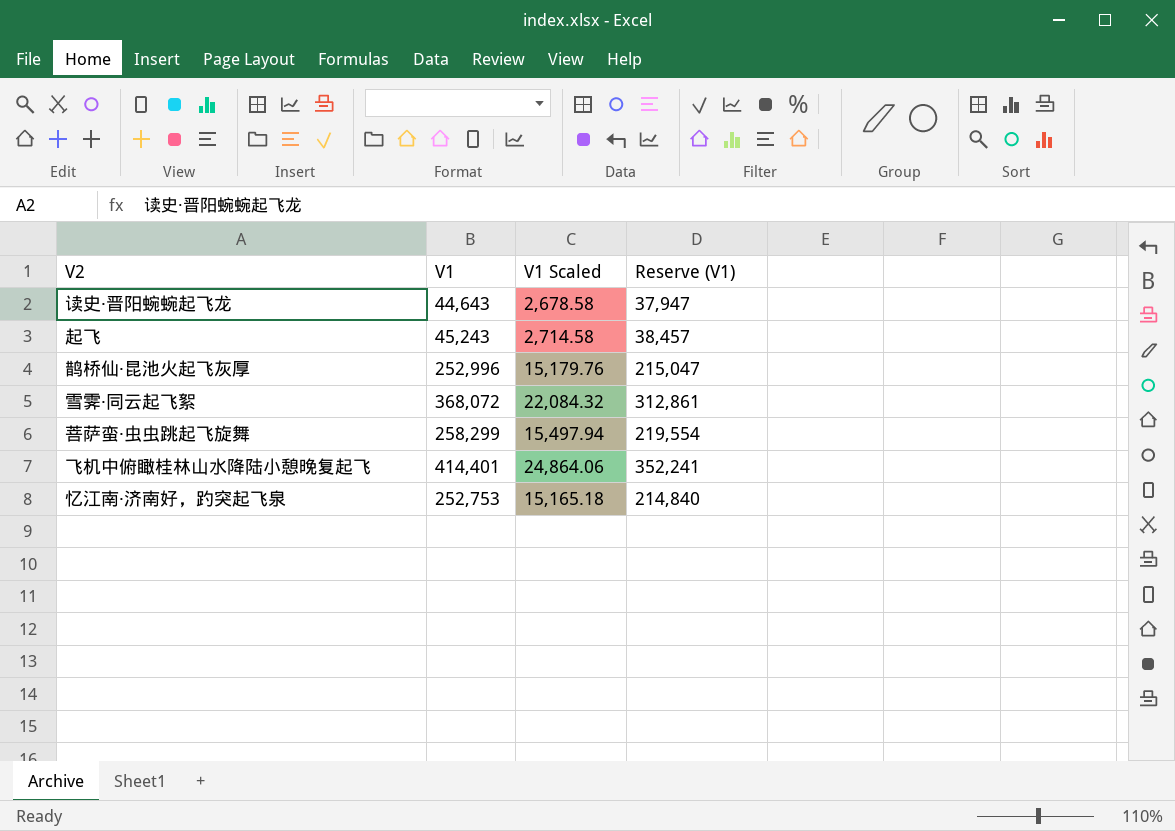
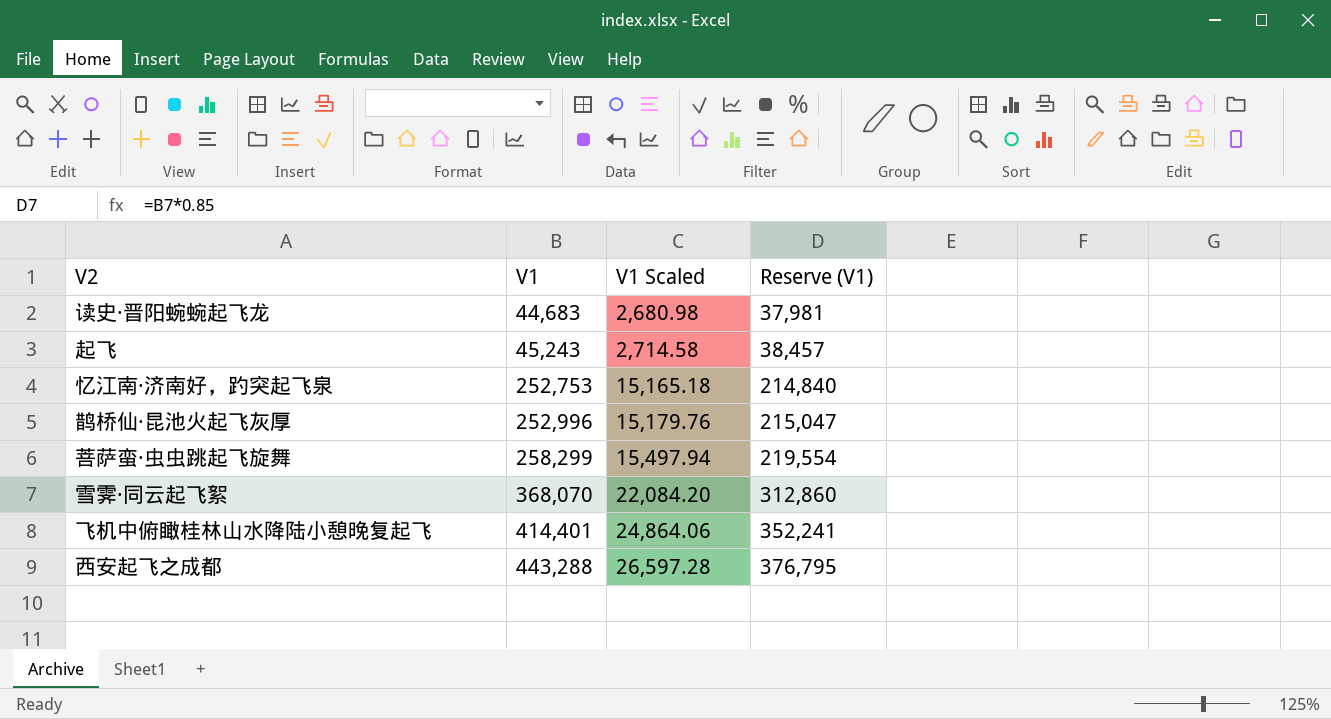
row order: none -> V1 ascending
读史·晋阳蜿蜿起飞龙 | V1: 44,643 -> 44,683
读史·晋阳蜿蜿起飞龙 | V1 Scaled: 2,678.58 -> 2,680.98
读史·晋阳蜿蜿起飞龙 | Reserve (V1): 37,947 -> 37,981
雪霁·同云起飞絮 | V1: 368,072 -> 368,070
雪霁·同云起飞絮 | V1 Scaled: 22,084.32 -> 22,084.20
雪霁·同云起飞絮 | Reserve (V1): 312,861 -> 312,860
row 西安起飞之成都: none -> 443,288 | 26,597.28 | 376,795

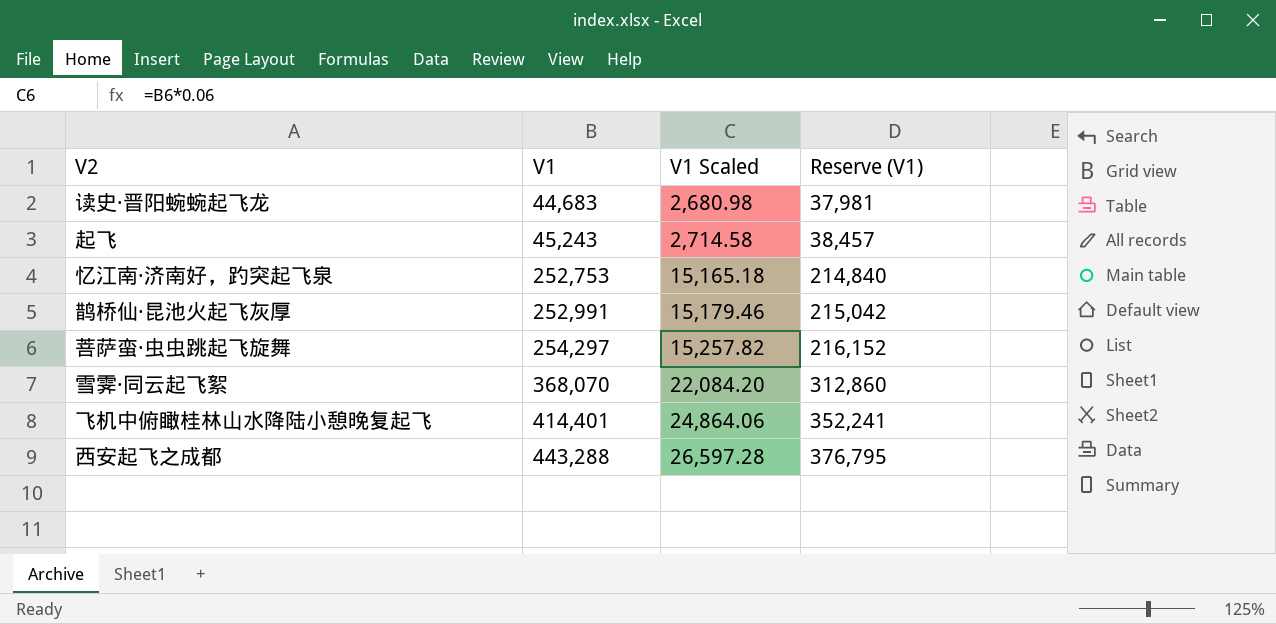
鹊桥仙·昆池火起飞灰厚 | V1: 252,996 -> 252,991
鹊桥仙·昆池火起飞灰厚 | V1 Scaled: 15,179.76 -> 15,179.46
鹊桥仙·昆池火起飞灰厚 | Reserve (V1): 215,047 -> 215,042
菩萨蛮·虫虫跳起飞旋舞 | V1: 258,299 -> 254,297
菩萨蛮·虫虫跳起飞旋舞 | V1 Scaled: 15,497.94 -> 15,257.82
菩萨蛮·虫虫跳起飞旋舞 | Reserve (V1): 219,554 -> 216,152

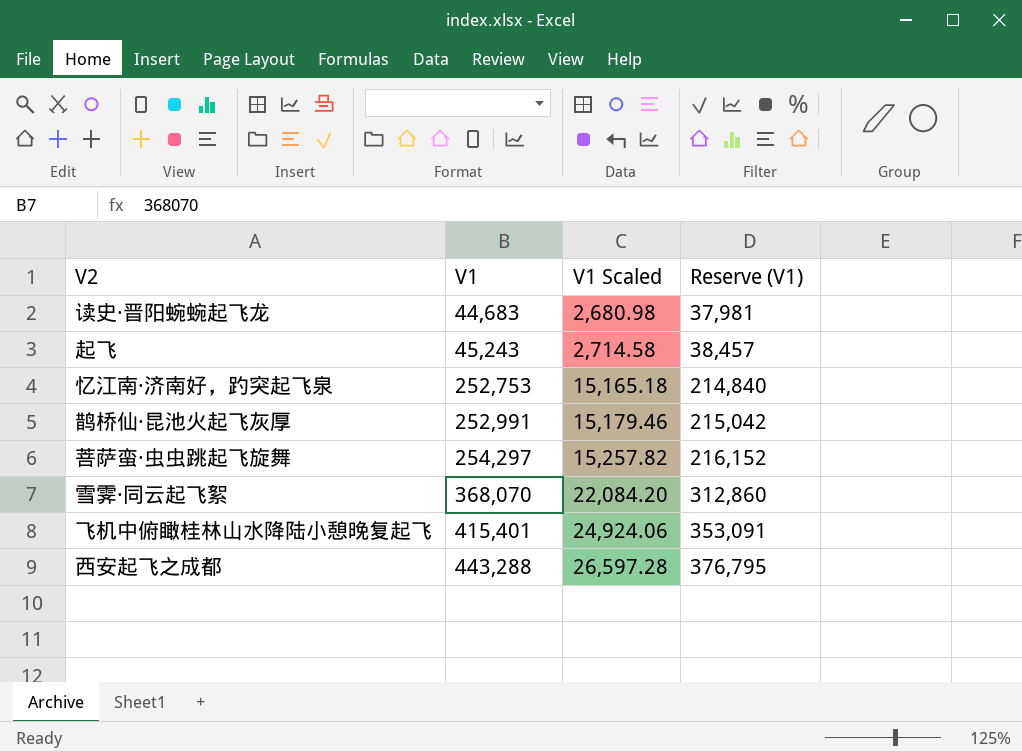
飞机中俯瞰桂林山水降陆小憩晚复起飞 | V1: 414,401 -> 415,401
飞机中俯瞰桂林山水降陆小憩晚复起飞 | V1 Scaled: 24,864.06 -> 24,924.06
飞机中俯瞰桂林山水降陆小憩晚复起飞 | Reserve (V1): 352,241 -> 353,091

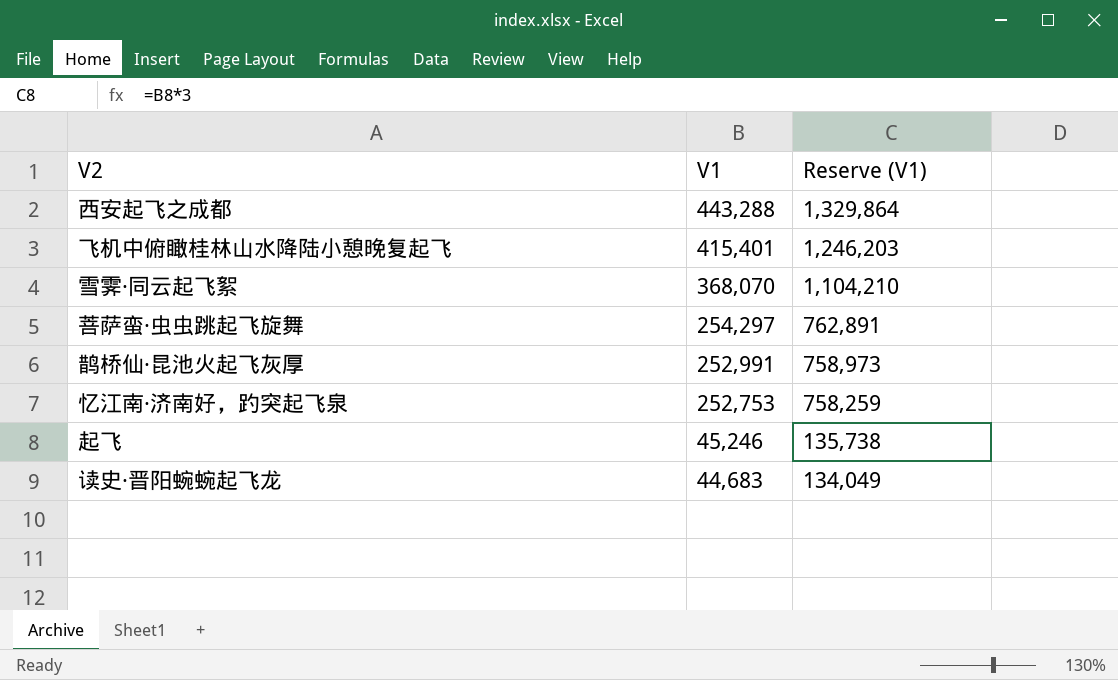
row order: V1 ascending -> V1 descending
column V1 Scaled | formula: [V1] * 0.06 -> none
column Reserve (V1) | formula: [V1] * 0.85 -> [V1] * 3
起飞 | V1: 45,243 -> 45,246

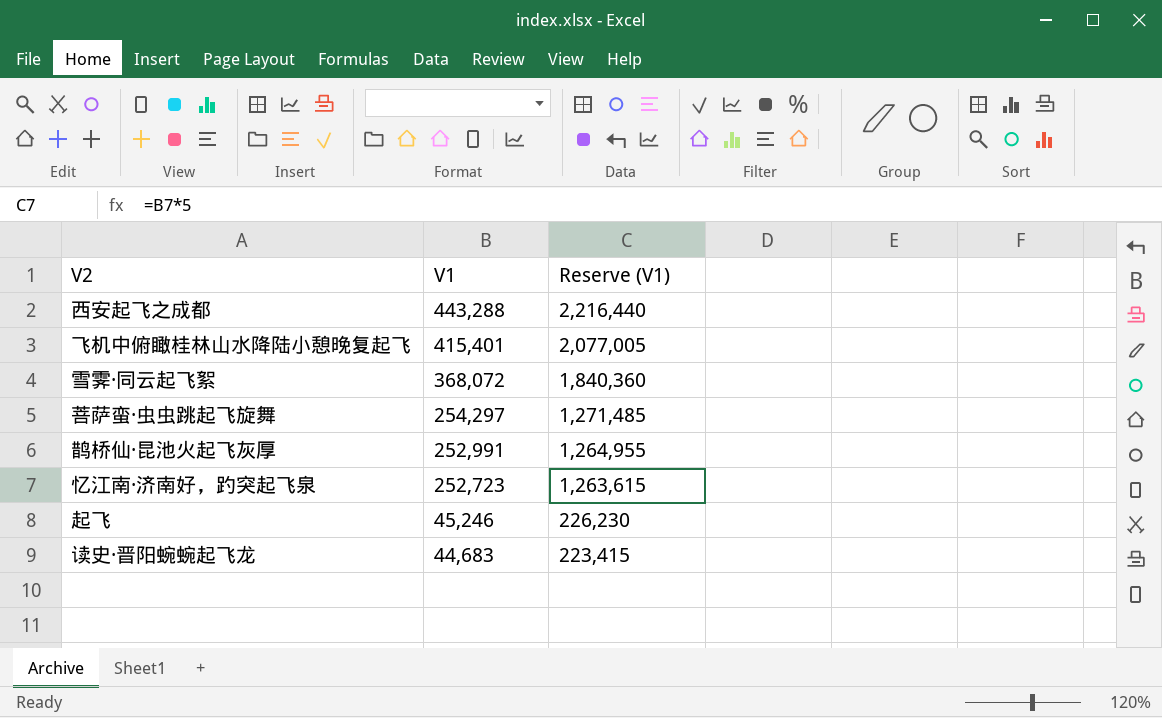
column Reserve (V1) | formula: [V1] * 3 -> [V1] * 5
雪霁·同云起飞絮 | V1: 368,070 -> 368,072
忆江南·济南好，趵突起飞泉 | V1: 252,753 -> 252,723

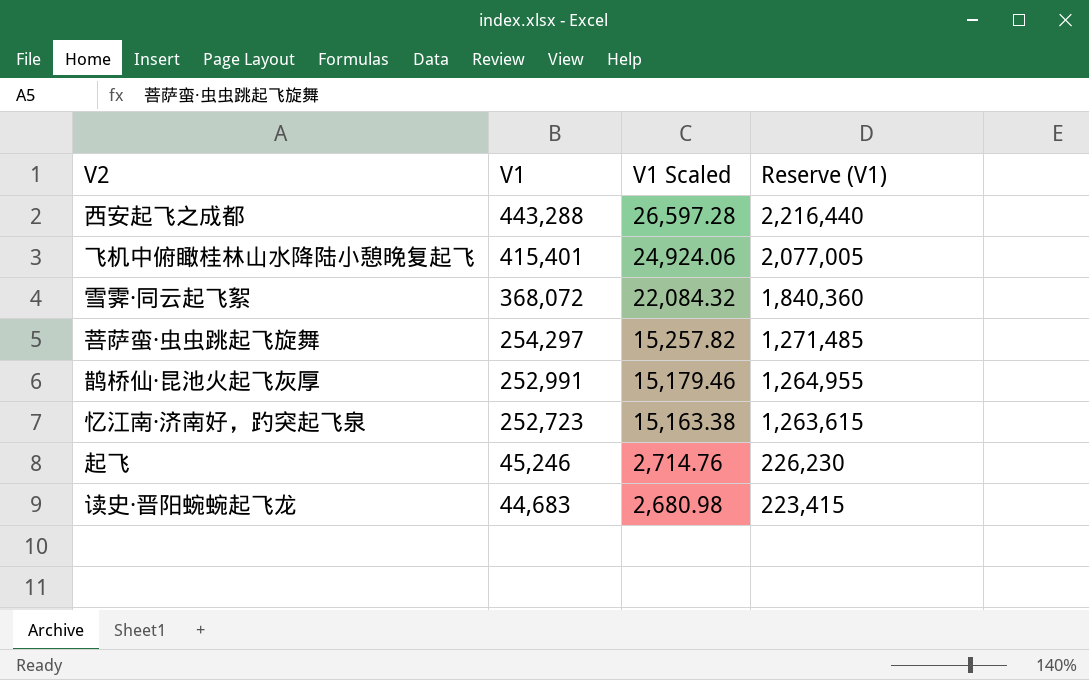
column V1 Scaled | formula: none -> [V1] * 0.06

